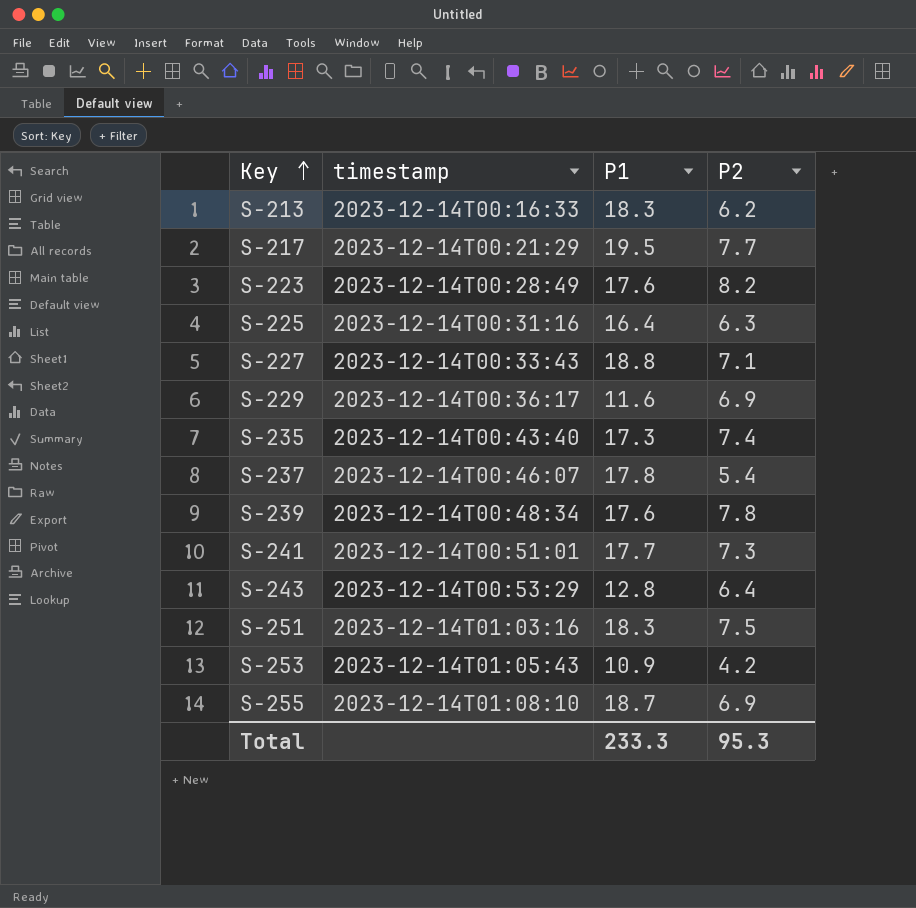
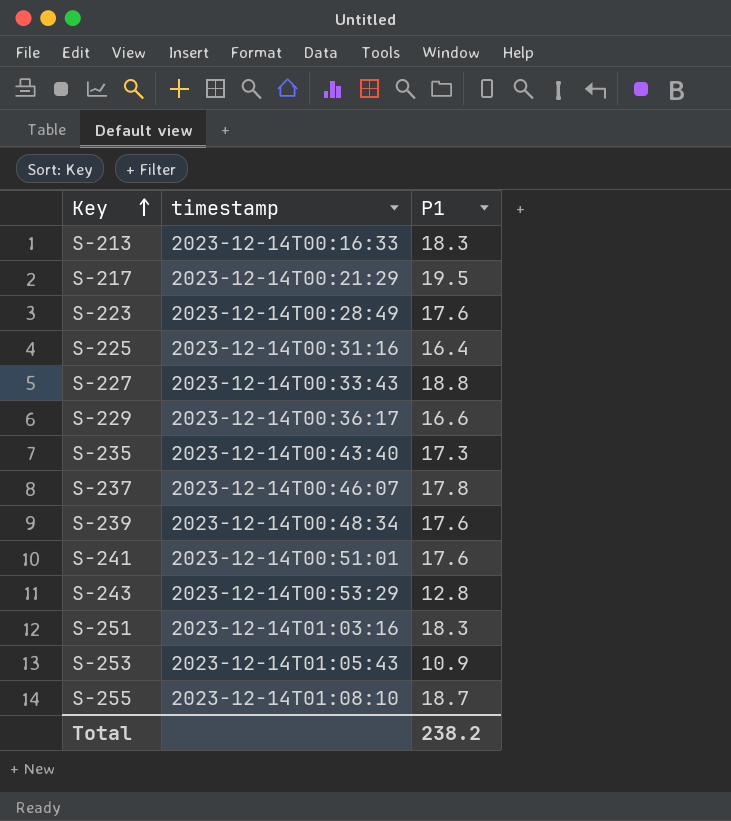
column P2 | position: 4 -> none
S-229 | P1: 11.6 -> 16.6
S-241 | P1: 17.7 -> 17.6
Total | P1: 233.3 -> 238.2

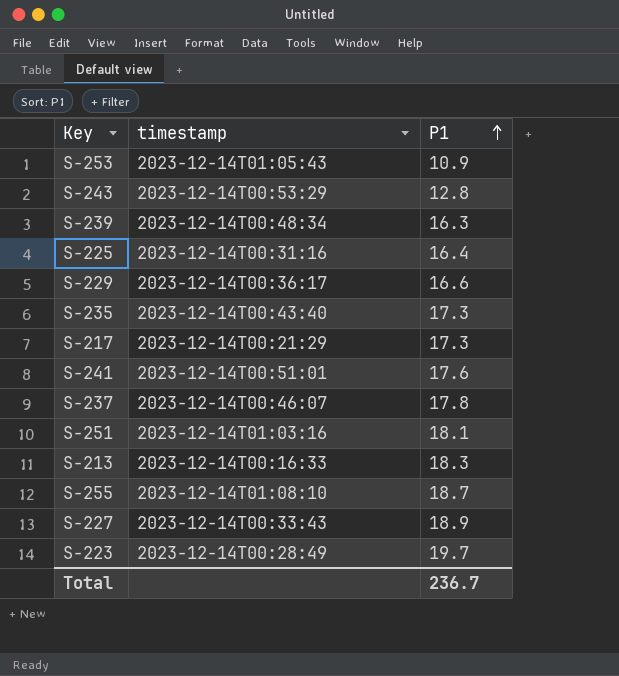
row order: Key ascending -> P1 ascending
S-239 | P1: 17.6 -> 16.3
S-217 | P1: 19.5 -> 17.3
S-251 | P1: 18.3 -> 18.1
S-227 | P1: 18.8 -> 18.9
S-223 | P1: 17.6 -> 19.7
Total | P1: 238.2 -> 236.7

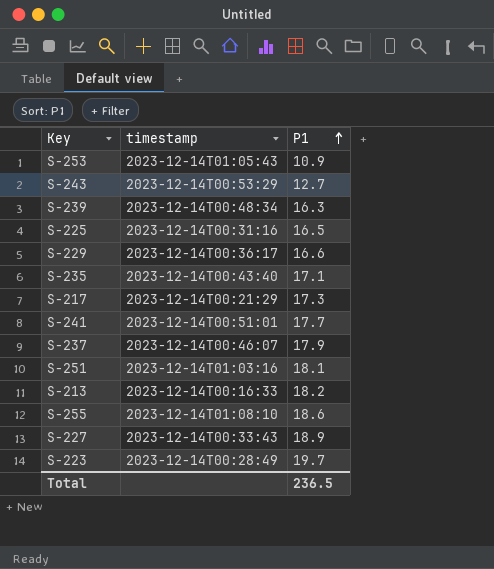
S-243 | P1: 12.8 -> 12.7
S-225 | P1: 16.4 -> 16.5
S-235 | P1: 17.3 -> 17.1
S-241 | P1: 17.6 -> 17.7
S-237 | P1: 17.8 -> 17.9
S-213 | P1: 18.3 -> 18.2
S-255 | P1: 18.7 -> 18.6
Total | P1: 236.7 -> 236.5

